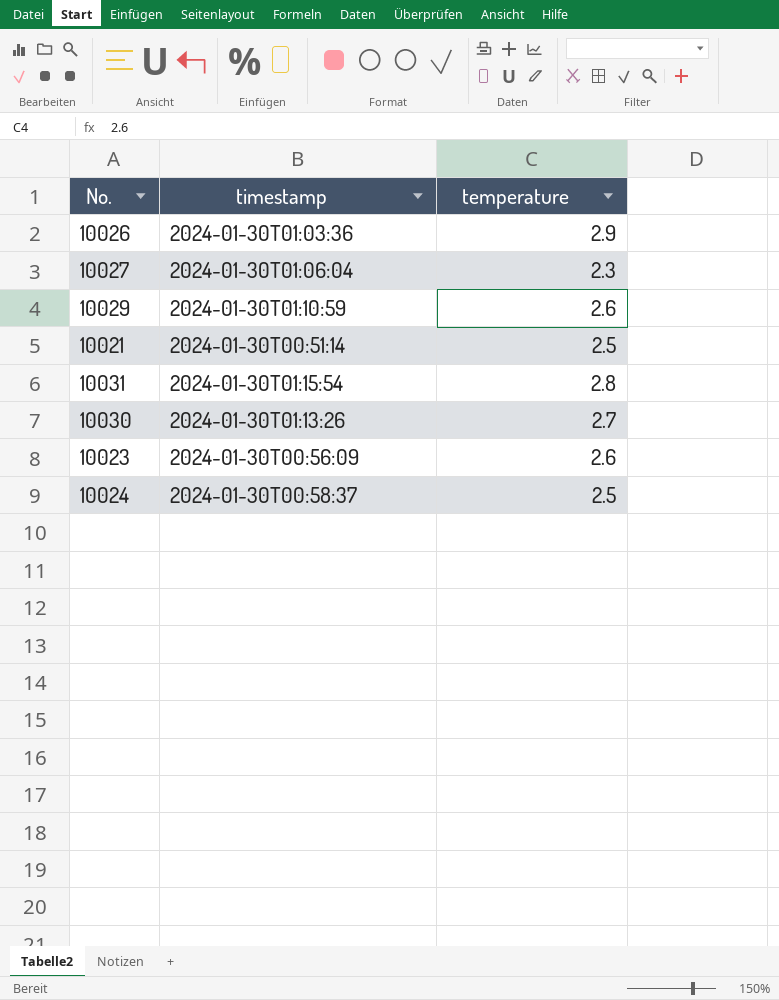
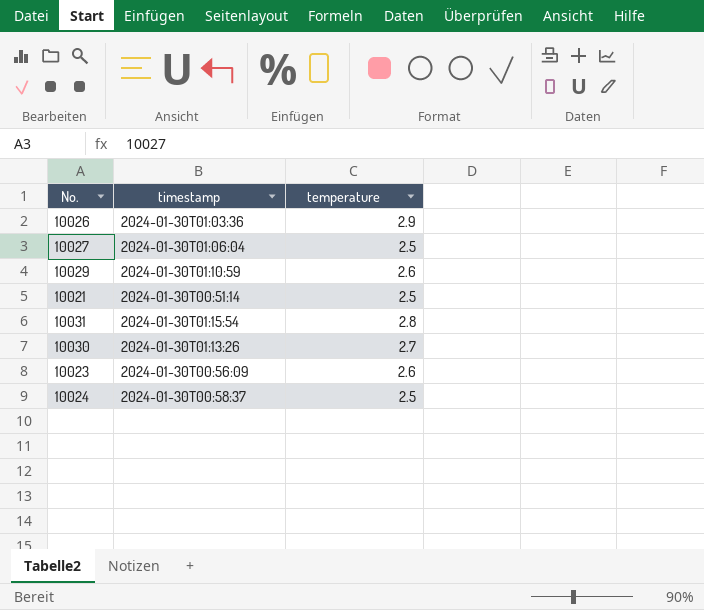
10027 | temperature: 2.3 -> 2.5

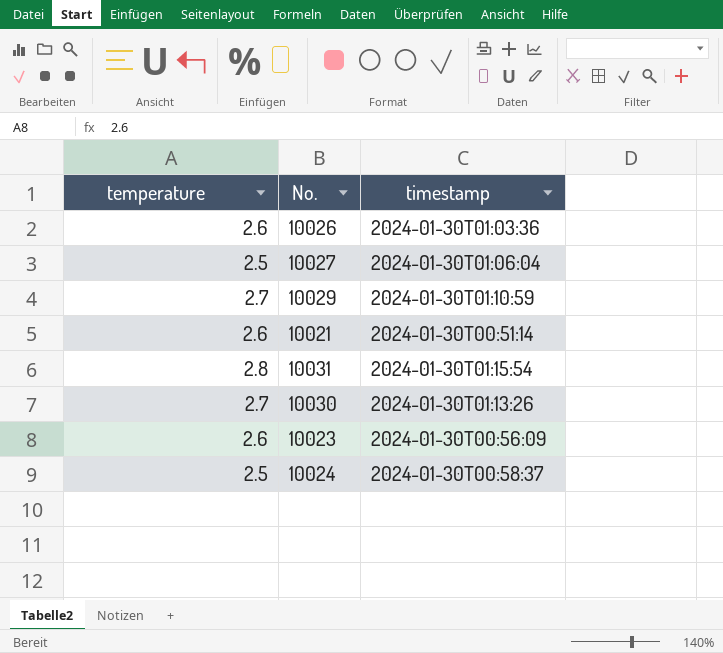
column temperature | position: 3 -> 1
10026 | temperature: 2.9 -> 2.6
10029 | temperature: 2.6 -> 2.7
10021 | temperature: 2.5 -> 2.6

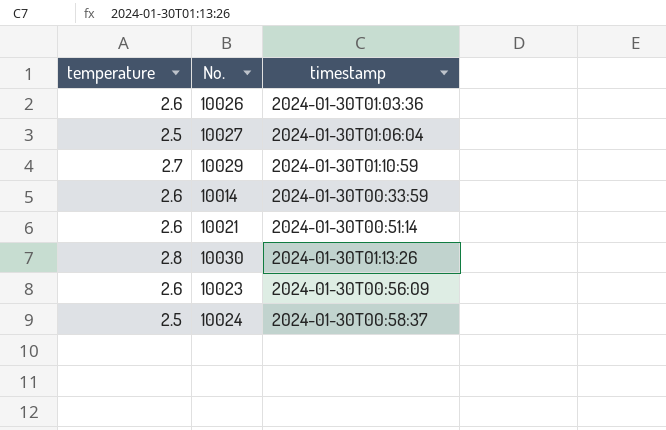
row 10031: 2.8 | 2024-01-30T01:15:54 -> none
row 10014: none -> 2.6 | 2024-01-30T00:33:59
10030 | temperature: 2.7 -> 2.8

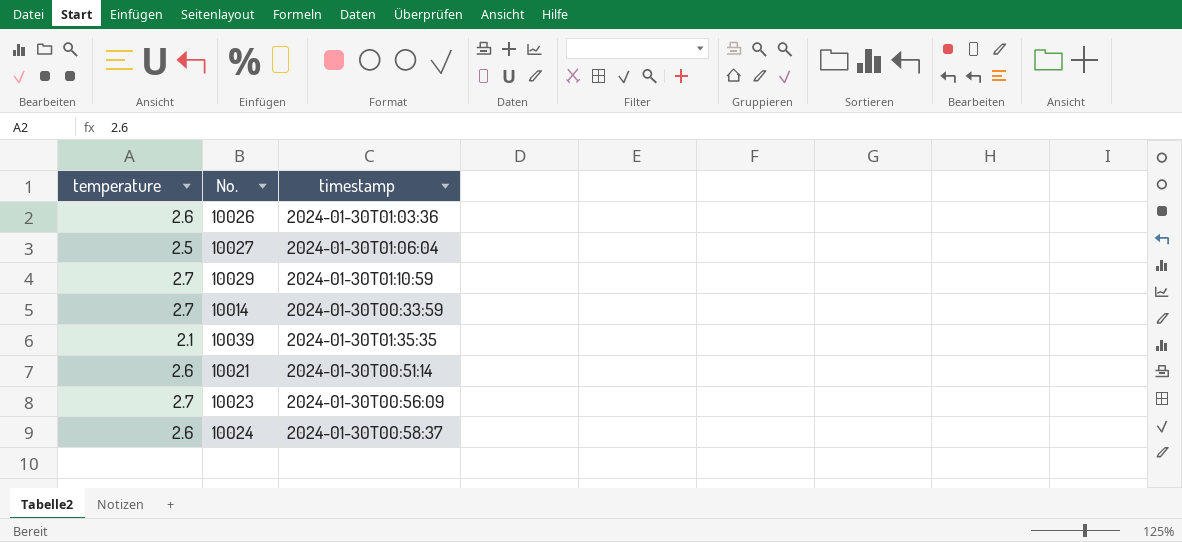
row 10030: 2.8 | 2024-01-30T01:13:26 -> none
10014 | temperature: 2.6 -> 2.7
row 10039: none -> 2.1 | 2024-01-30T01:35:35
10023 | temperature: 2.6 -> 2.7
10024 | temperature: 2.5 -> 2.6

